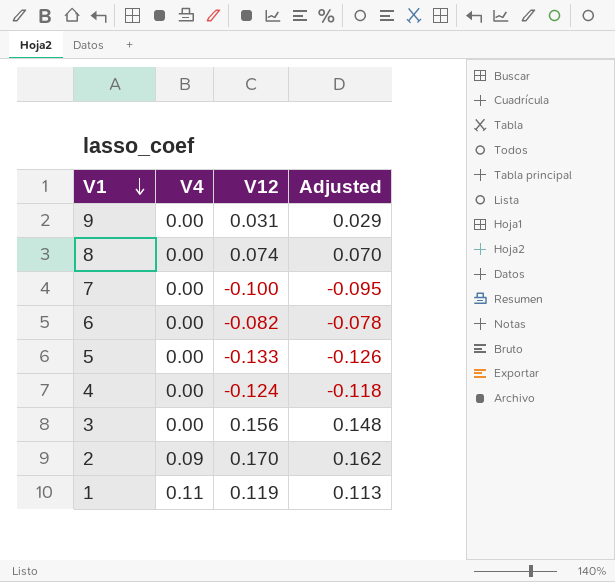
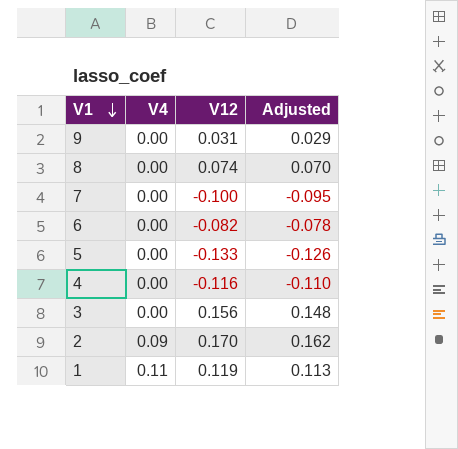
4 | V12: -0.124 -> -0.116
4 | Adjusted: -0.118 -> -0.110

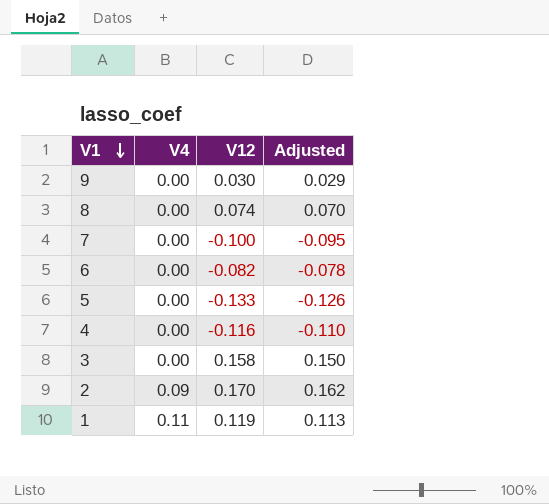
9 | V12: 0.031 -> 0.030
3 | V12: 0.156 -> 0.158
3 | Adjusted: 0.148 -> 0.150

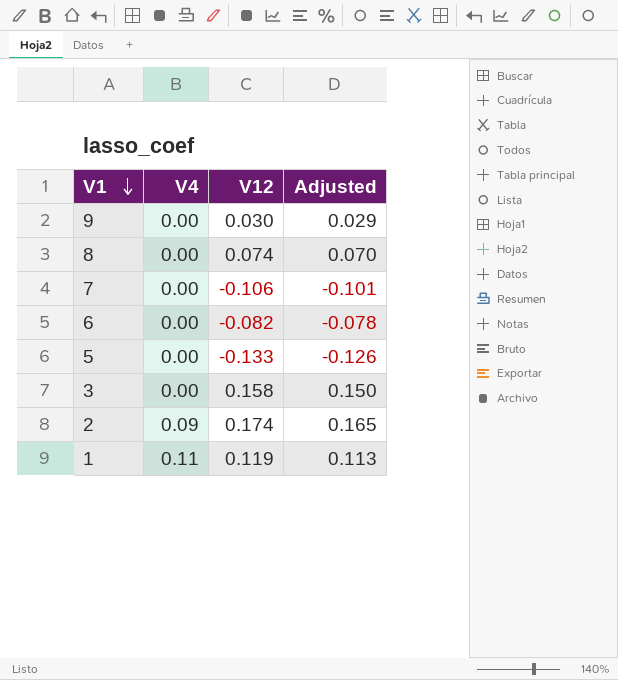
row 4: 0.00 | -0.116 | -0.110 -> none
7 | V12: -0.100 -> -0.106
7 | Adjusted: -0.095 -> -0.101
2 | V12: 0.170 -> 0.174
2 | Adjusted: 0.162 -> 0.165

